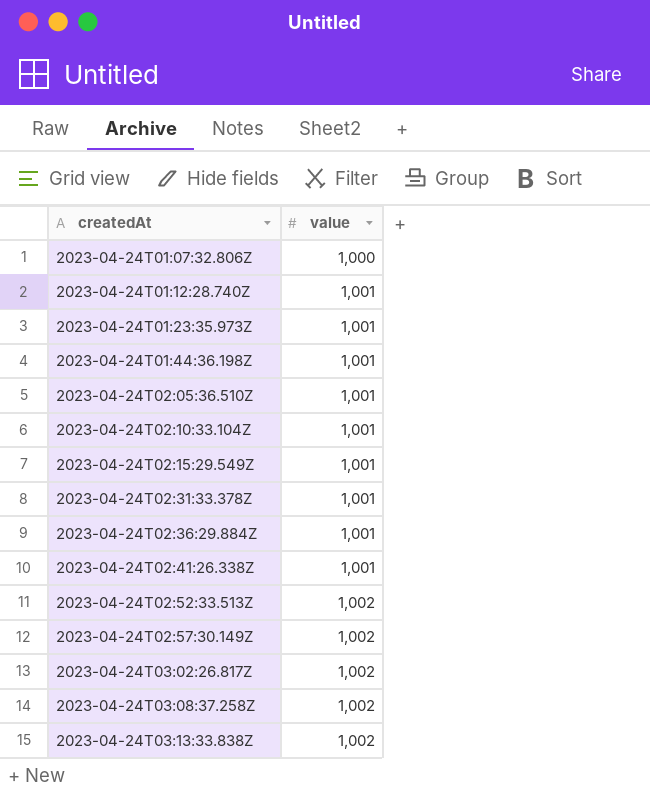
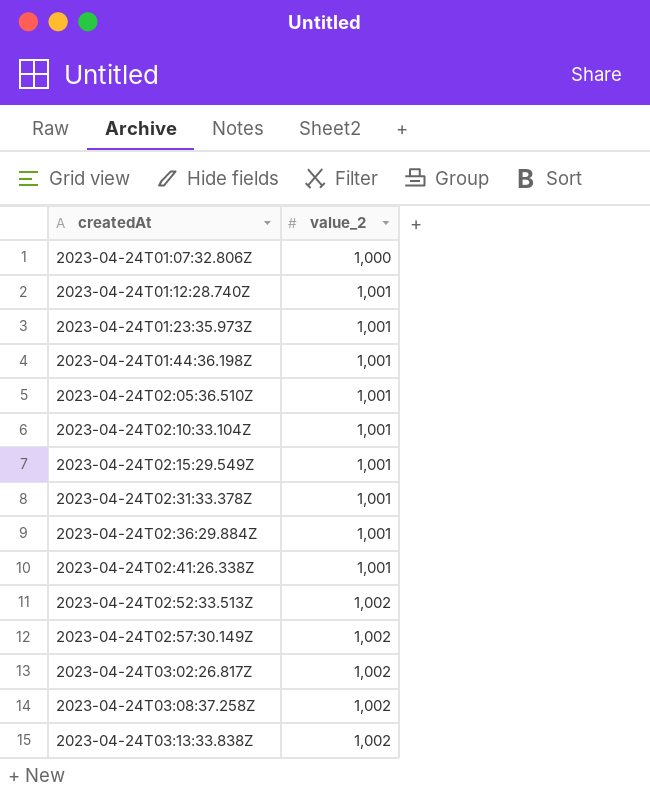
column name: value -> value_2

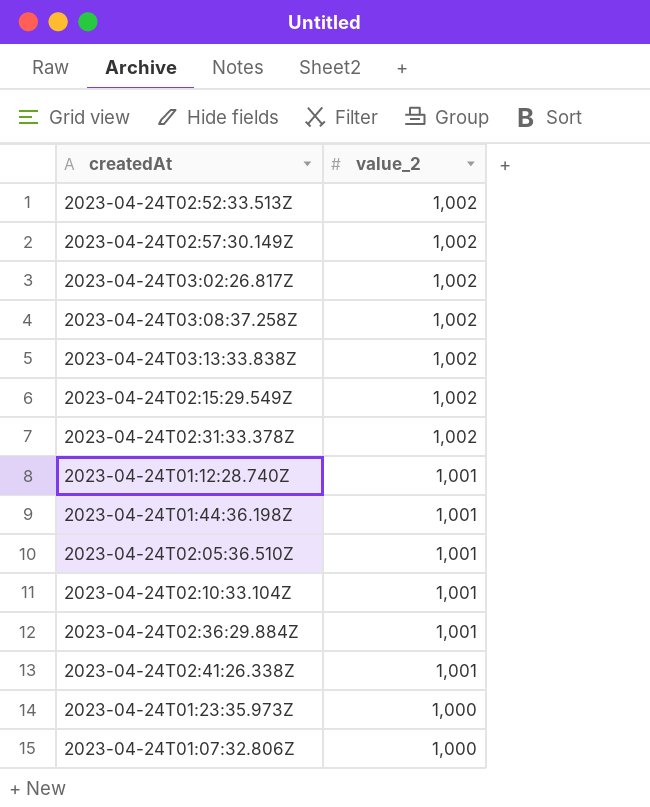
row order: createdAt ascending -> value_2 descending
2023-04-24T02:15:29.549Z | value_2: 1,001 -> 1,002
2023-04-24T02:31:33.378Z | value_2: 1,001 -> 1,002
2023-04-24T01:23:35.973Z | value_2: 1,001 -> 1,000

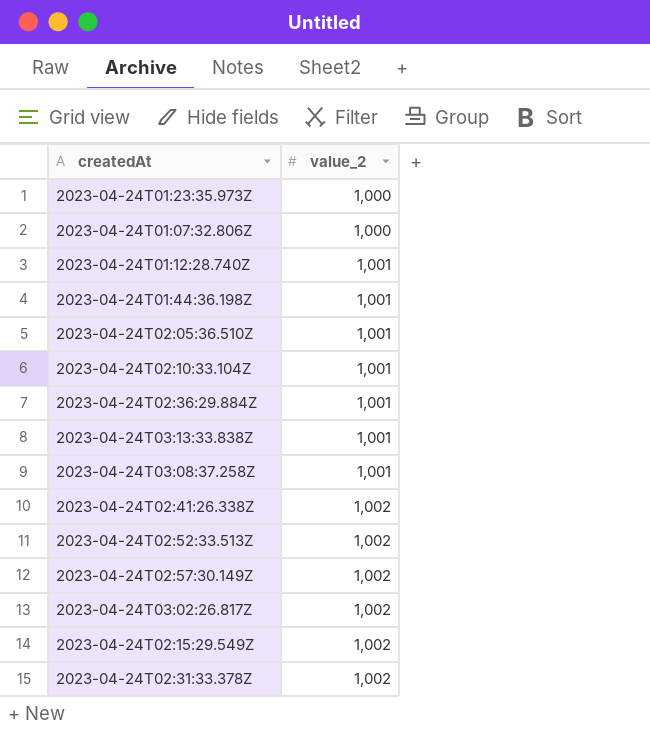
row order: value_2 descending -> value_2 ascending
2023-04-24T03:13:33.838Z | value_2: 1,002 -> 1,001
2023-04-24T03:08:37.258Z | value_2: 1,002 -> 1,001
2023-04-24T02:41:26.338Z | value_2: 1,001 -> 1,002

